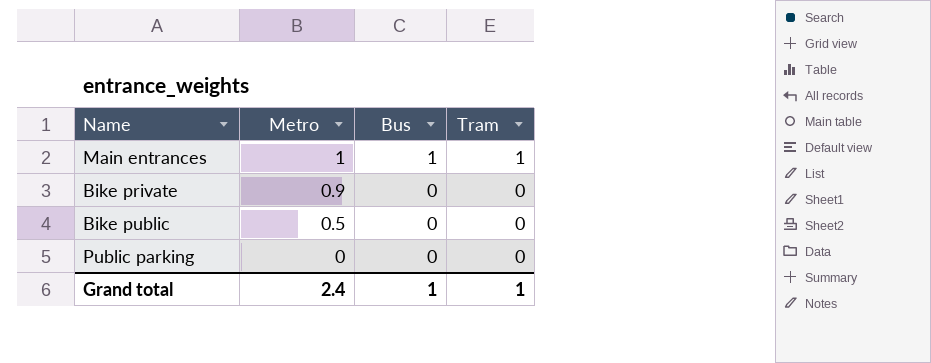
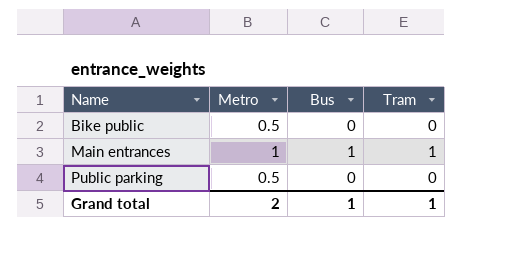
row order: Metro descending -> Name ascending
row Bike private: 0.9 | 0 | 0 -> none
Public parking | Metro: 0 -> 0.5
Grand total | Metro: 2.4 -> 2

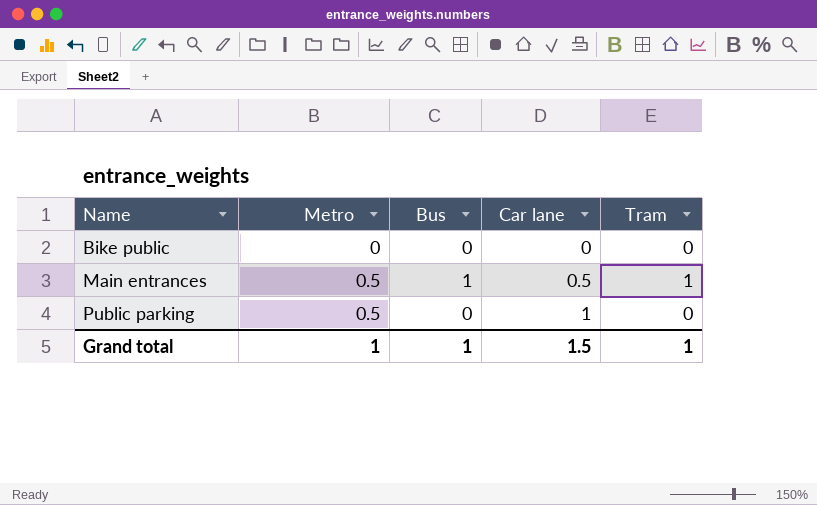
column Car lane | position: none -> 4
Bike public | Metro: 0.5 -> 0
Main entrances | Metro: 1 -> 0.5
Grand total | Metro: 2 -> 1

